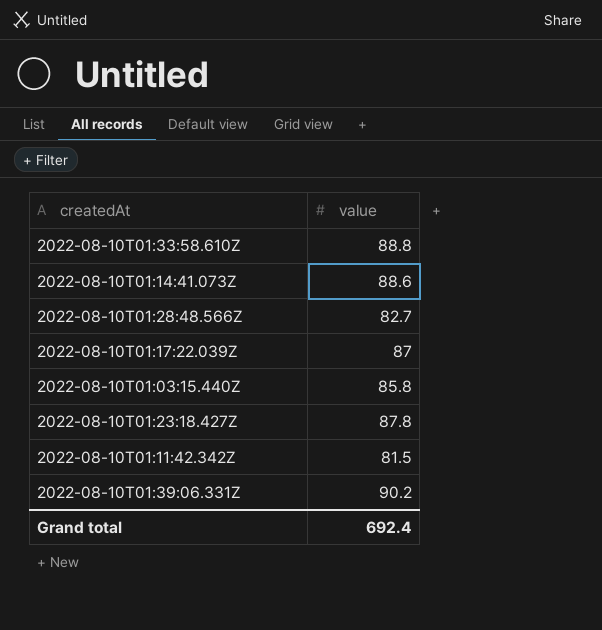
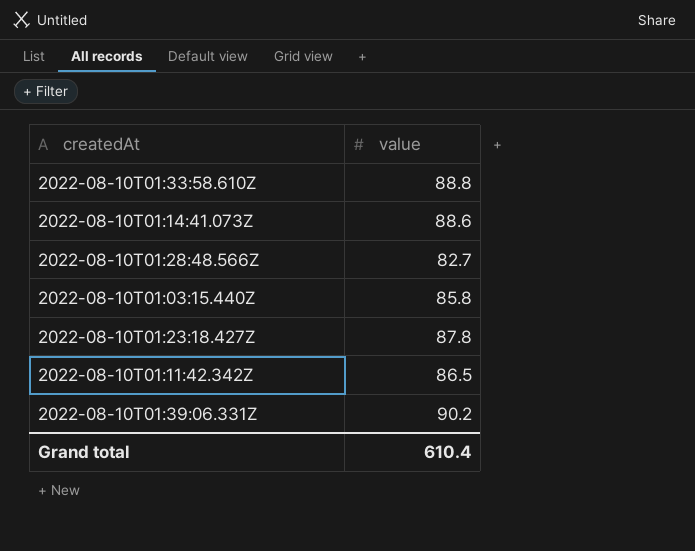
row 2022-08-10T01:17:22.039Z: 87 -> none
2022-08-10T01:11:42.342Z | value: 81.5 -> 86.5
Grand total | value: 692.4 -> 610.4

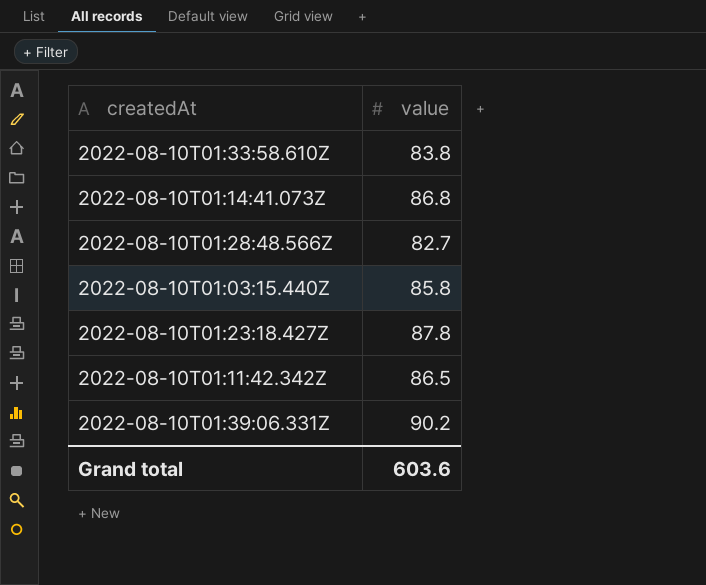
2022-08-10T01:33:58.610Z | value: 88.8 -> 83.8
2022-08-10T01:14:41.073Z | value: 88.6 -> 86.8
Grand total | value: 610.4 -> 603.6

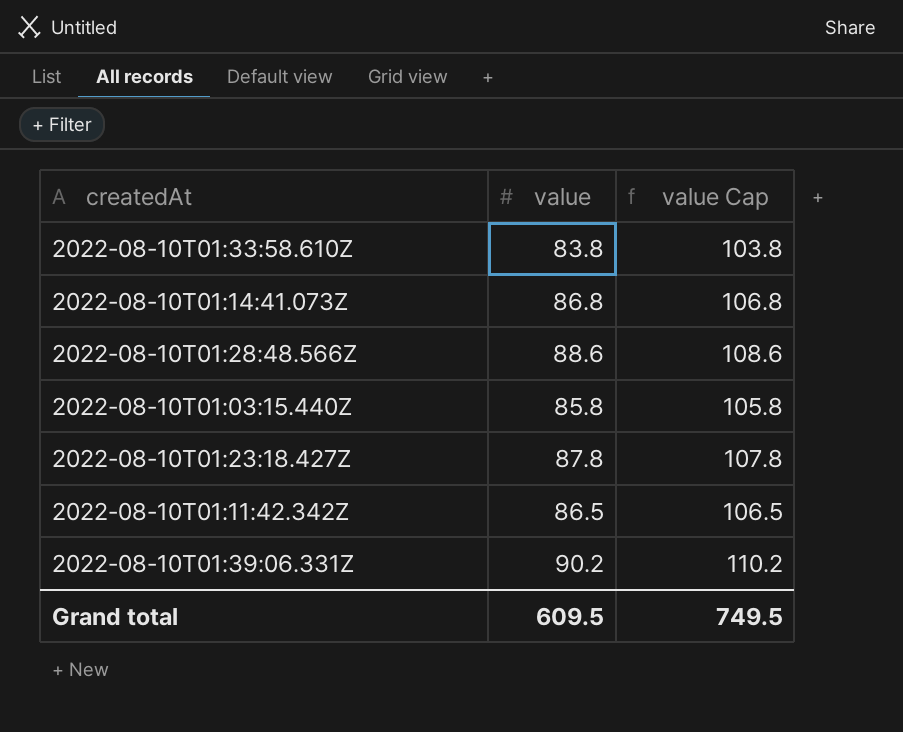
column value Cap | formula: none -> [value] + 20
2022-08-10T01:28:48.566Z | value: 82.7 -> 88.6
Grand total | value: 603.6 -> 609.5

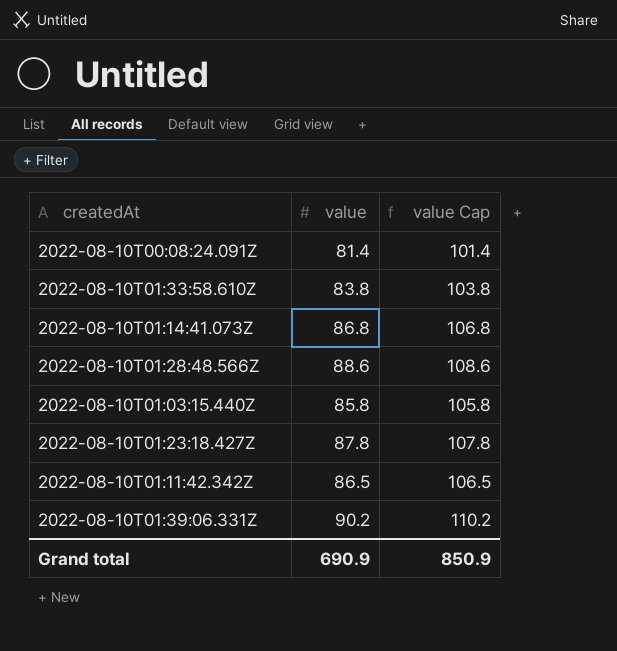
row 2022-08-10T00:08:24.091Z: none -> 81.4 | 101.4
Grand total | value: 609.5 -> 690.9
Grand total | value Cap: 749.5 -> 850.9

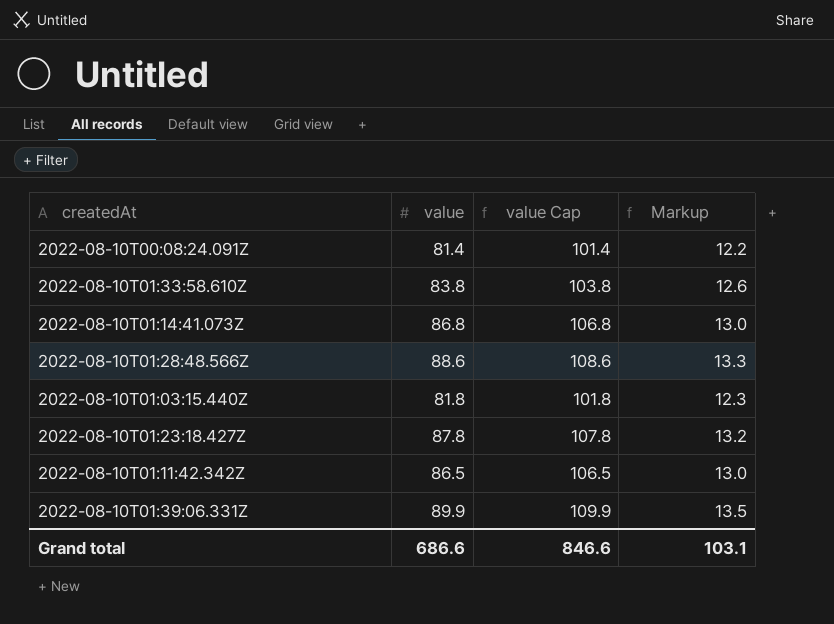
column Markup | formula: none -> [value] * 0.15
2022-08-10T01:03:15.440Z | value: 85.8 -> 81.8
2022-08-10T01:03:15.440Z | value Cap: 105.8 -> 101.8
2022-08-10T01:39:06.331Z | value: 90.2 -> 89.9
2022-08-10T01:39:06.331Z | value Cap: 110.2 -> 109.9
Grand total | value: 690.9 -> 686.6
Grand total | value Cap: 850.9 -> 846.6

